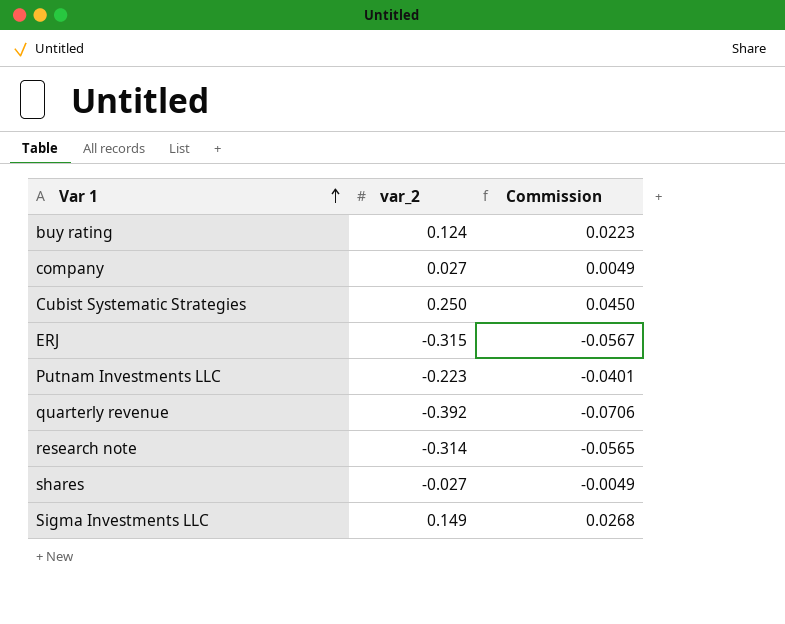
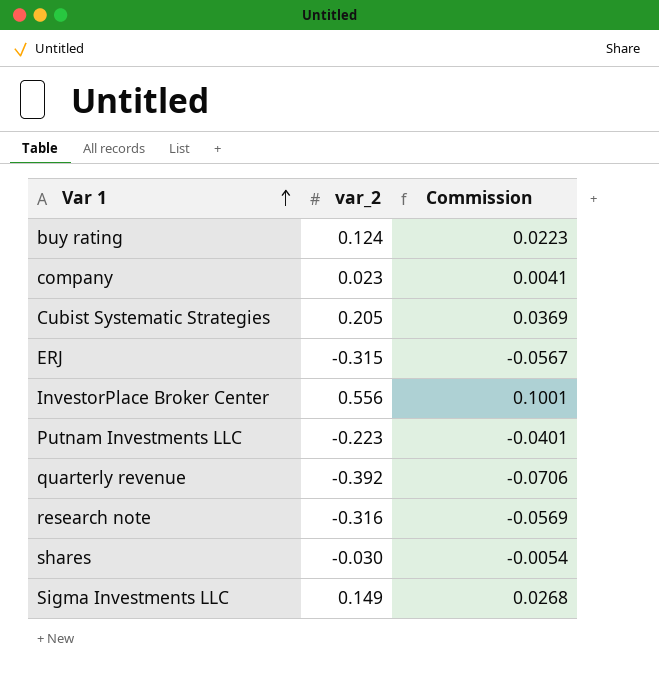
company | var_2: 0.027 -> 0.023
company | Commission: 0.0049 -> 0.0041
Cubist Systematic Strategies | var_2: 0.250 -> 0.205
Cubist Systematic Strategies | Commission: 0.0450 -> 0.0369
row InvestorPlace Broker Center: none -> 0.556 | 0.1001
research note | var_2: -0.314 -> -0.316
research note | Commission: -0.0565 -> -0.0569
shares | var_2: -0.027 -> -0.030
shares | Commission: -0.0049 -> -0.0054

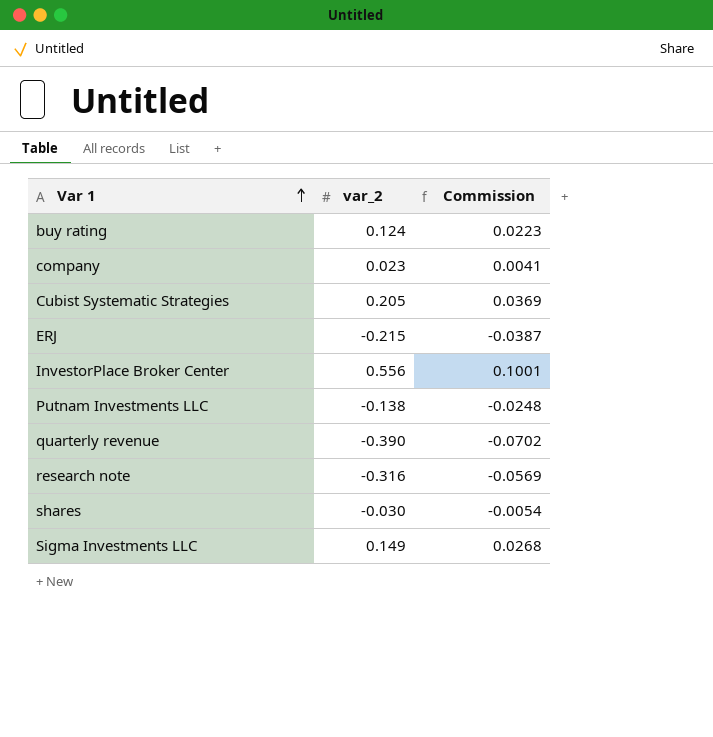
ERJ | var_2: -0.315 -> -0.215
ERJ | Commission: -0.0567 -> -0.0387
Putnam Investments LLC | var_2: -0.223 -> -0.138
Putnam Investments LLC | Commission: -0.0401 -> -0.0248
quarterly revenue | var_2: -0.392 -> -0.390
quarterly revenue | Commission: -0.0706 -> -0.0702

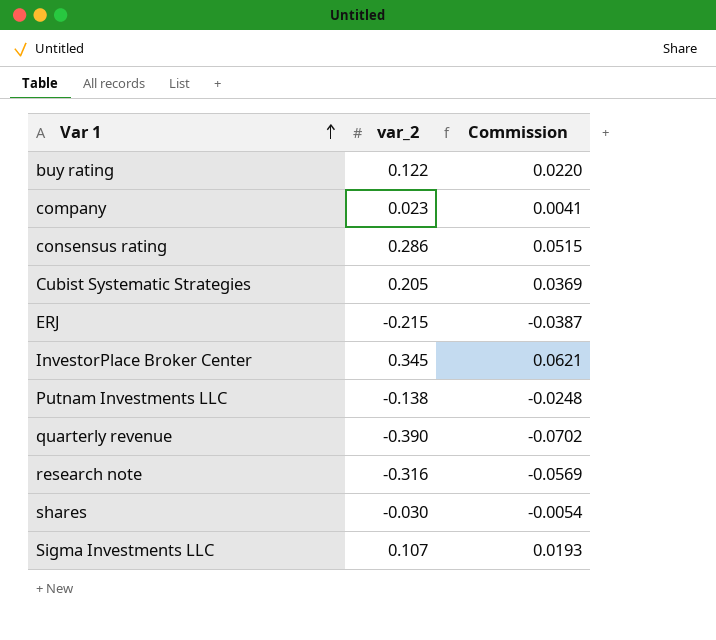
buy rating | var_2: 0.124 -> 0.122
buy rating | Commission: 0.0223 -> 0.0220
row consensus rating: none -> 0.286 | 0.0515
InvestorPlace Broker Center | var_2: 0.556 -> 0.345
InvestorPlace Broker Center | Commission: 0.1001 -> 0.0621
Sigma Investments LLC | var_2: 0.149 -> 0.107
Sigma Investments LLC | Commission: 0.0268 -> 0.0193

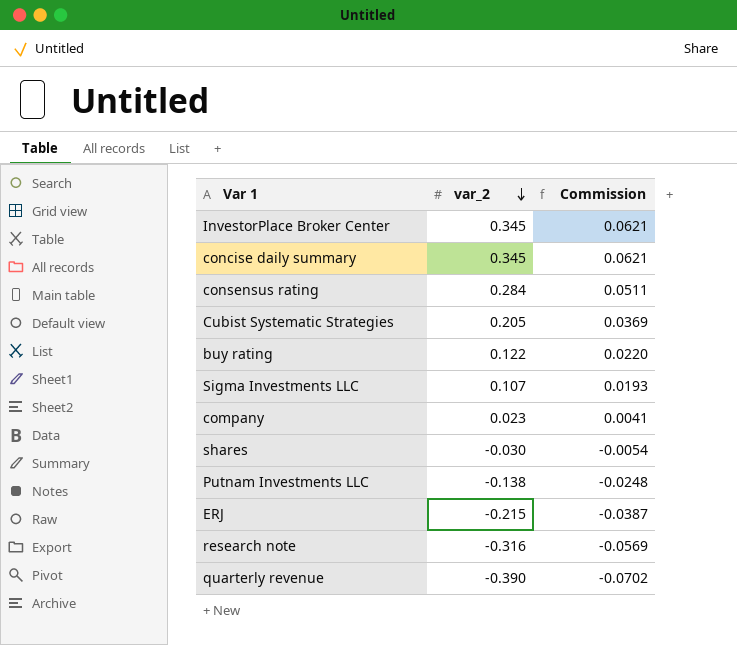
row order: Var 1 ascending -> var_2 descending
row concise daily summary: none -> 0.345 | 0.0621
consensus rating | var_2: 0.286 -> 0.284
consensus rating | Commission: 0.0515 -> 0.0511

